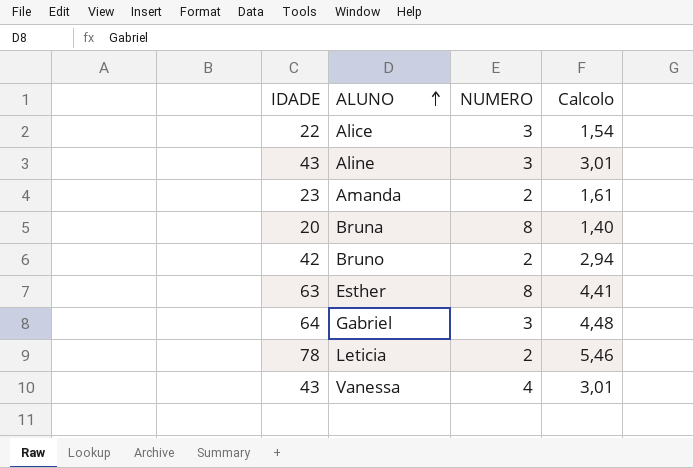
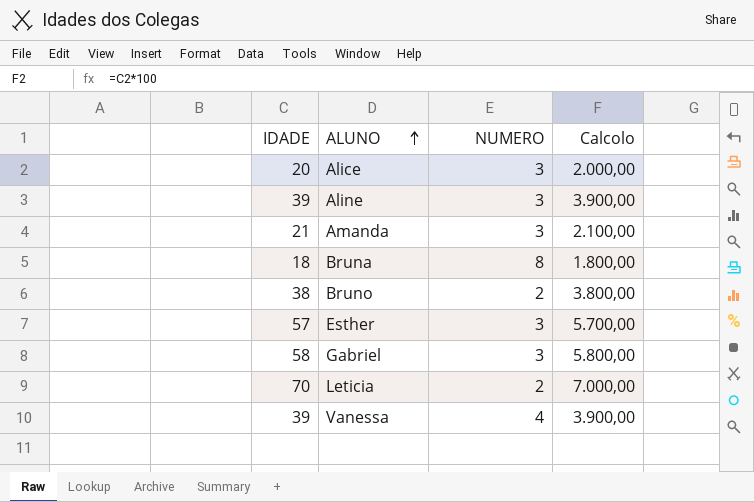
column Calcolo | formula: [IDADE] * 0,07 -> [IDADE] * 100
Alice | IDADE: 22 -> 20
Aline | IDADE: 43 -> 39
Amanda | IDADE: 23 -> 21
Amanda | NUMERO: 2 -> 3
Bruna | IDADE: 20 -> 18
Bruno | IDADE: 42 -> 38
Esther | IDADE: 63 -> 57
Esther | NUMERO: 8 -> 3
Gabriel | IDADE: 64 -> 58
Leticia | IDADE: 78 -> 70
Vanessa | IDADE: 43 -> 39

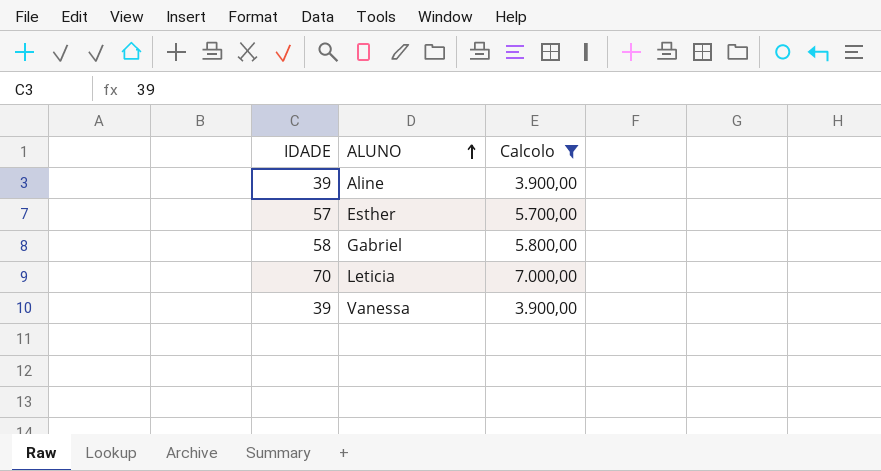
filter: none -> Calcolo >= 3.900,00
column NUMERO | position: 3 -> none

